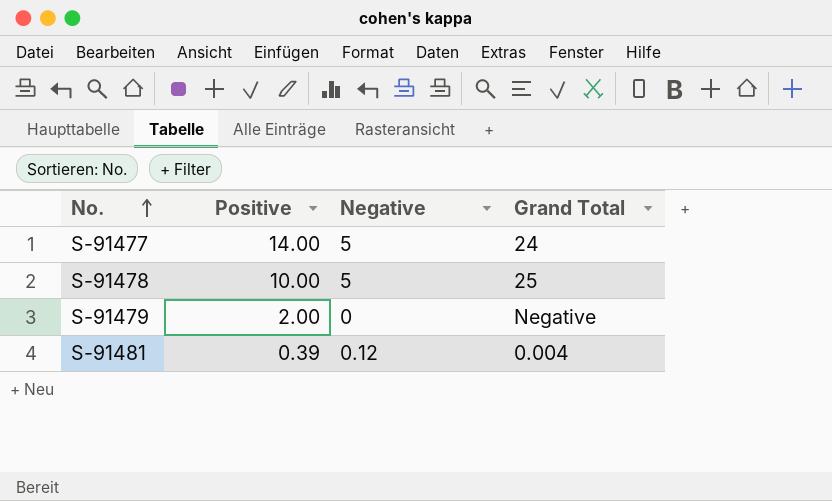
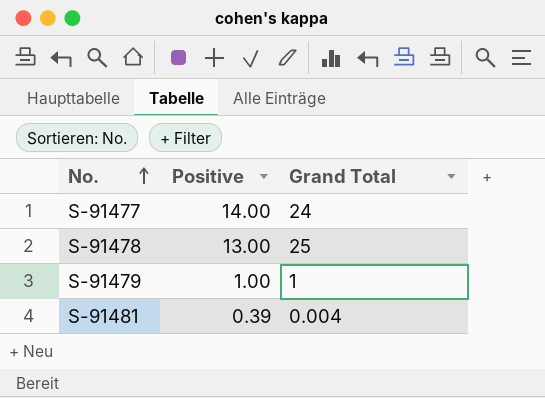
column Negative | position: 3 -> none
S-91478 | Positive: 10.00 -> 13.00
S-91479 | Positive: 2.00 -> 1.00
S-91479 | Grand Total: Negative -> 1

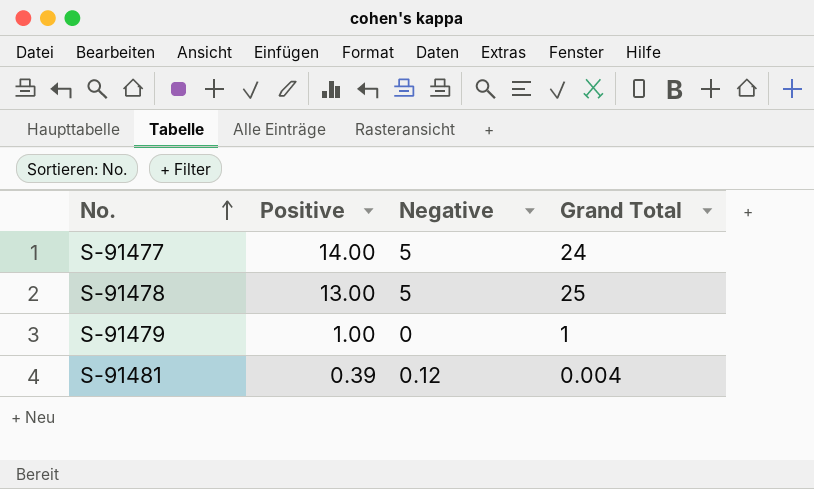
column Negative | position: none -> 3

